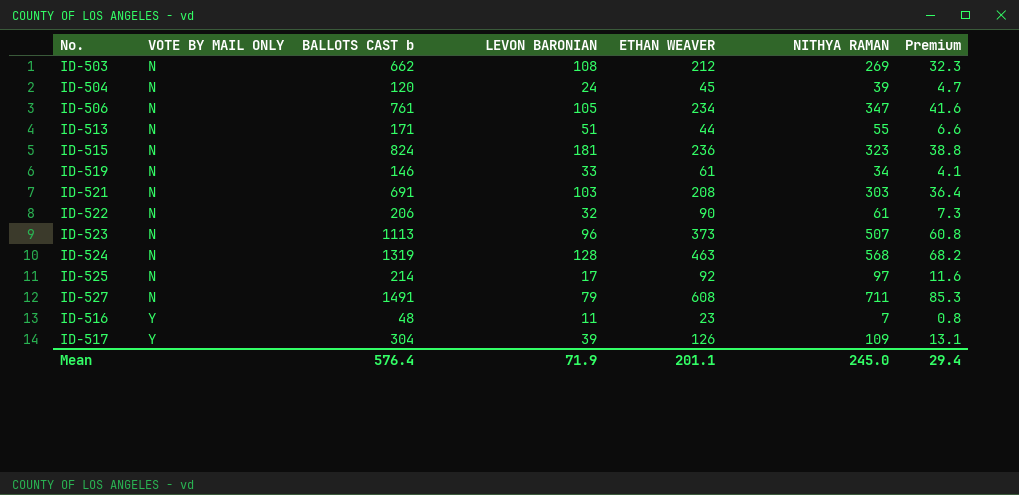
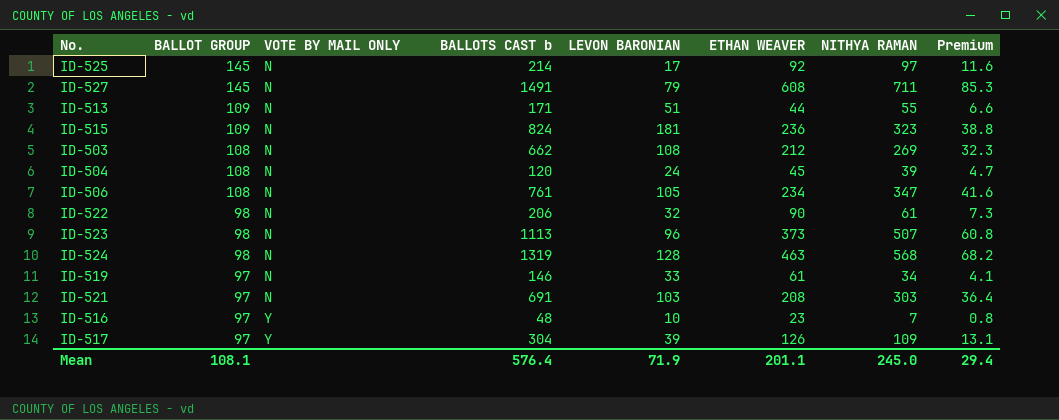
row order: VOTE BY MAIL ONLY ascending -> BALLOT GROUP descending
column BALLOT GROUP | position: none -> 2
ID-516 | LEVON BARONIAN: 11 -> 10

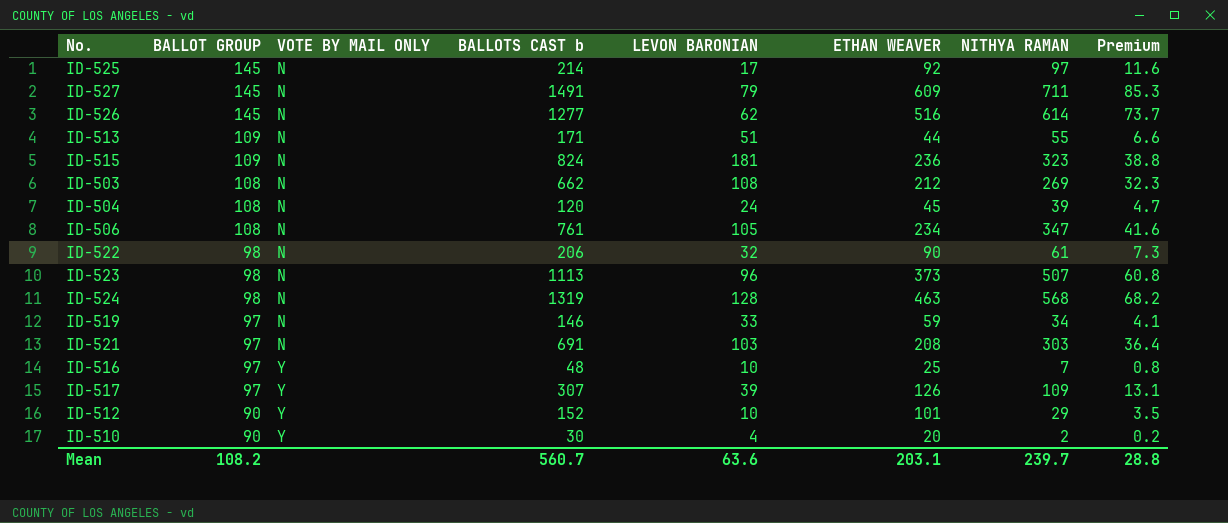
ID-527 | ETHAN WEAVER: 608 -> 609
row ID-526: none -> 145 | N | 1277 | 62 | 516 | 614 | 73.7
ID-519 | ETHAN WEAVER: 61 -> 59
ID-516 | ETHAN WEAVER: 23 -> 25
ID-517 | BALLOTS CAST b: 304 -> 307
row ID-512: none -> 90 | Y | 152 | 10 | 101 | 29 | 3.5
row ID-510: none -> 90 | Y | 30 | 4 | 20 | 2 | 0.2
Mean | BALLOT GROUP: 108.1 -> 108.2
Mean | BALLOTS CAST b: 576.4 -> 560.7
Mean | LEVON BARONIAN: 71.9 -> 63.6
Mean | ETHAN WEAVER: 201.1 -> 203.1
Mean | NITHYA RAMAN: 245.0 -> 239.7
Mean | Premium: 29.4 -> 28.8

